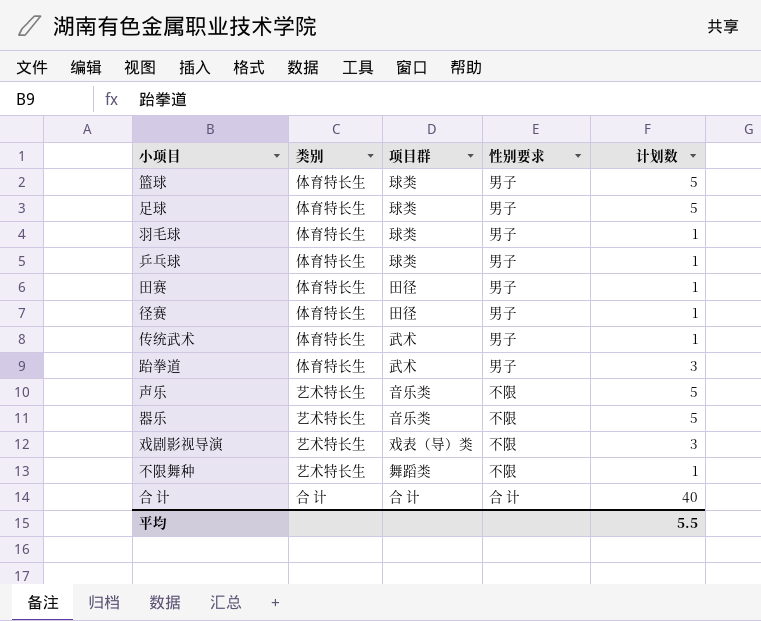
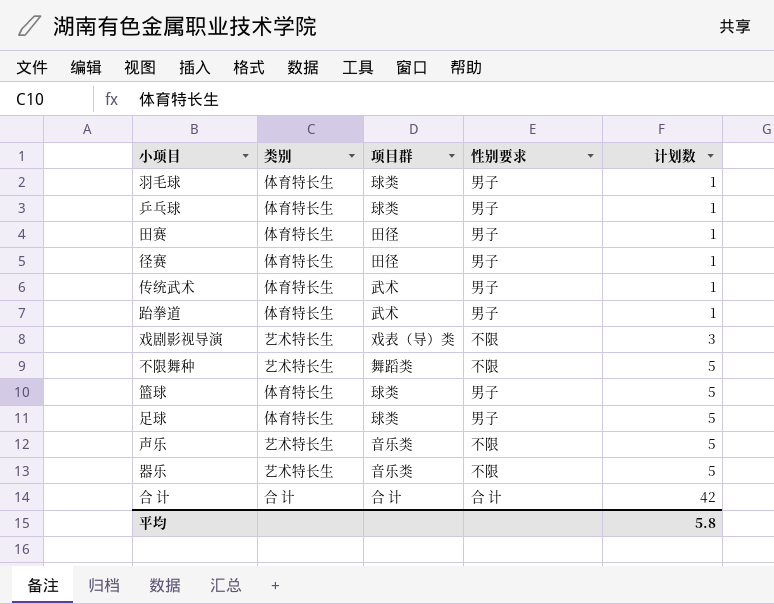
row order: none -> 计划数 ascending
跆拳道 | 计划数: 3 -> 1
不限舞种 | 计划数: 1 -> 5
合 计 | 计划数: 40 -> 42
平均 | 计划数: 5.5 -> 5.8

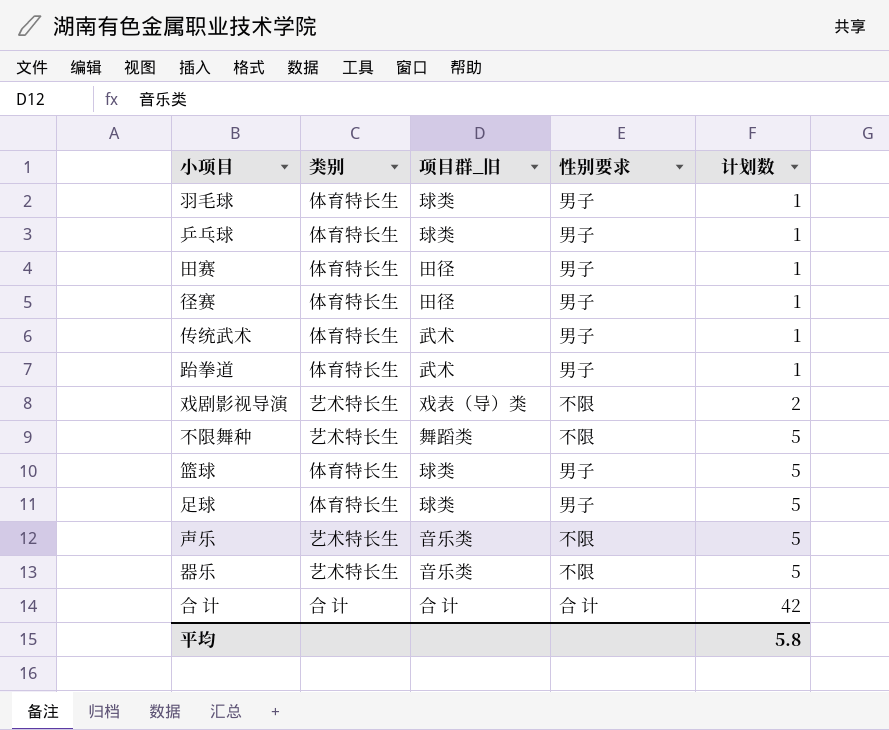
column name: 项目群 -> 项目群_旧
戏剧影视导演 | 计划数: 3 -> 2

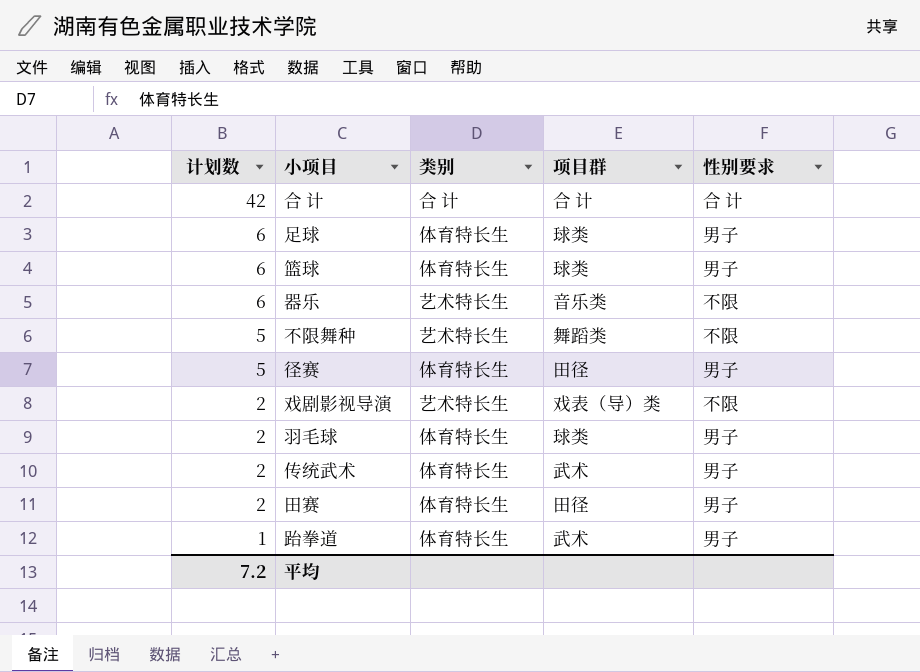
row order: 计划数 ascending -> 计划数 descending
column 计划数 | position: 5 -> 1
column name: 项目群_旧 -> 项目群
row 乒乓球: 体育特长生 | 球类 | 男子 | 1 -> none
row 声乐: 艺术特长生 | 音乐类 | 不限 | 5 -> none
足球 | 计划数: 5 -> 6
篮球 | 计划数: 5 -> 6
器乐 | 计划数: 5 -> 6
径赛 | 计划数: 1 -> 5
羽毛球 | 计划数: 1 -> 2
传统武术 | 计划数: 1 -> 2
田赛 | 计划数: 1 -> 2
平均 | 计划数: 5.8 -> 7.2

